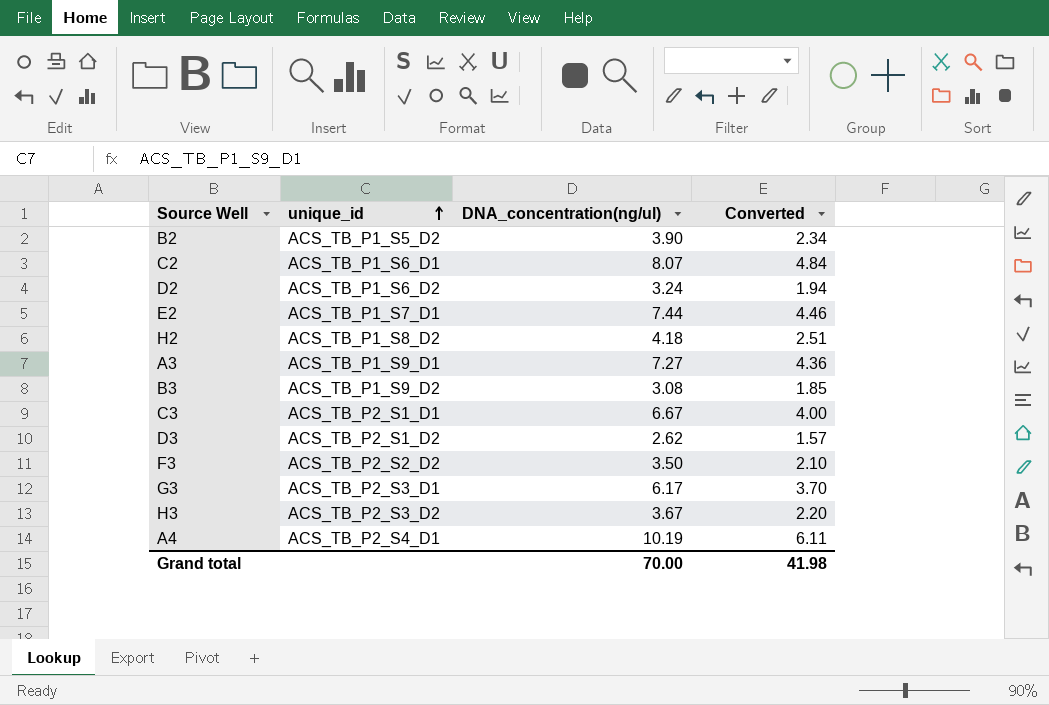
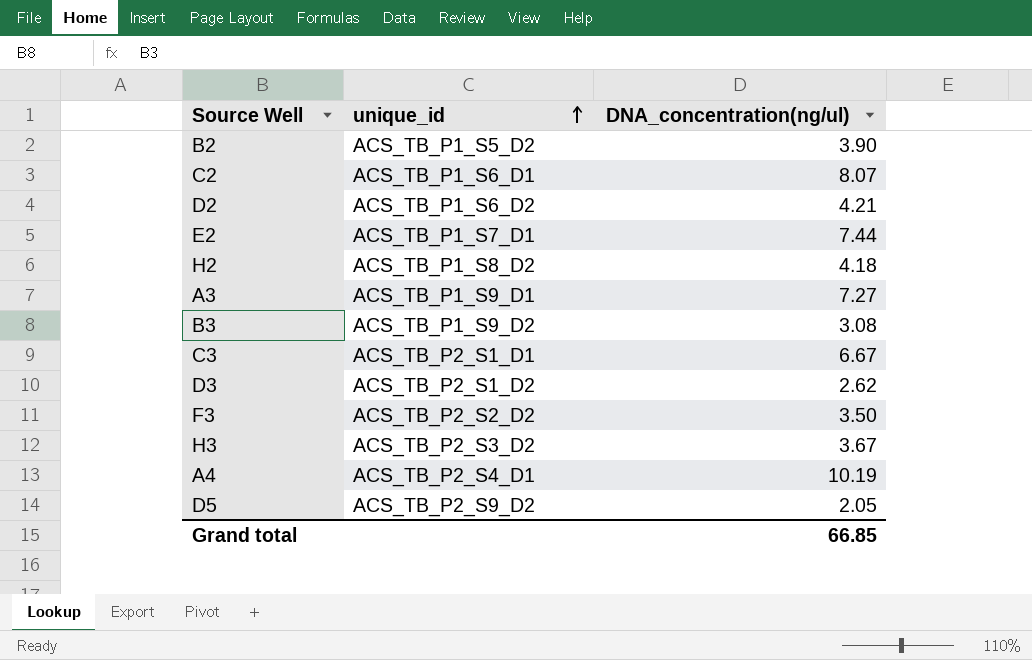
column Converted | formula: [DNA_concentration(ng/ul)] * 0.6 -> none
row G3: ACS_TB_P2_S3_D1 | 6.17 | 3.70 -> none
D2 | DNA_concentration(ng/ul): 3.24 -> 4.21
row D5: none -> ACS_TB_P2_S9_D2 | 2.05
Grand total | DNA_concentration(ng/ul): 70.00 -> 66.85

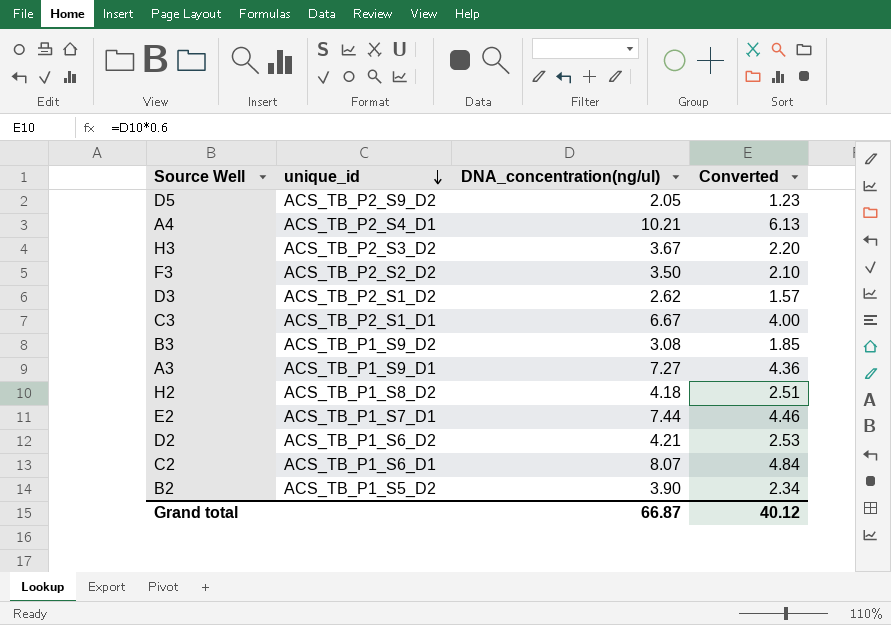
row order: unique_id ascending -> unique_id descending
column Converted | formula: none -> [DNA_concentration(ng/ul)] * 0.6
A4 | DNA_concentration(ng/ul): 10.19 -> 10.21
Grand total | DNA_concentration(ng/ul): 66.85 -> 66.87

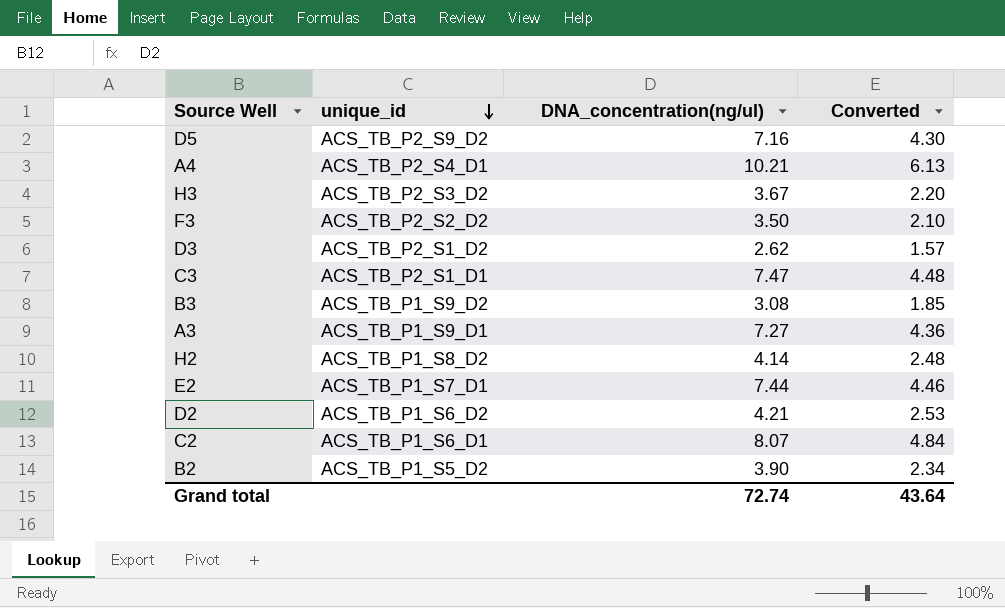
D5 | DNA_concentration(ng/ul): 2.05 -> 7.16
D5 | Converted: 1.23 -> 4.30
C3 | DNA_concentration(ng/ul): 6.67 -> 7.47
C3 | Converted: 4.00 -> 4.48
H2 | DNA_concentration(ng/ul): 4.18 -> 4.14
H2 | Converted: 2.51 -> 2.48
Grand total | DNA_concentration(ng/ul): 66.87 -> 72.74
Grand total | Converted: 40.12 -> 43.64

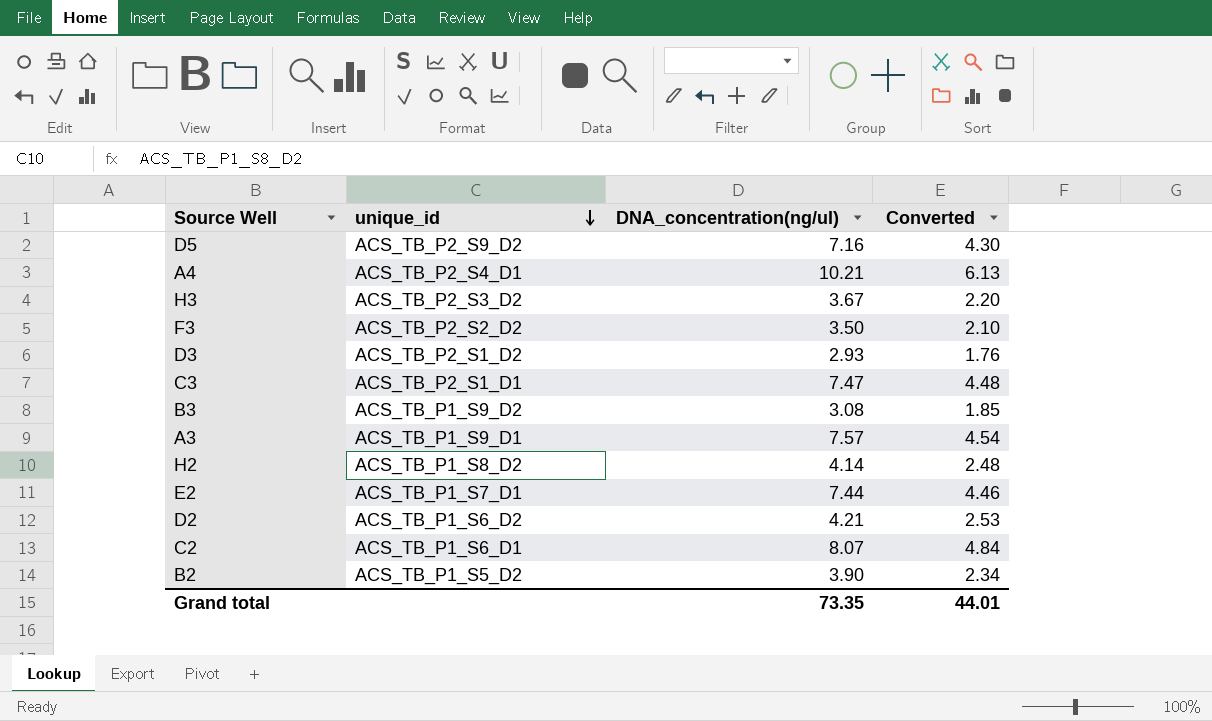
D3 | DNA_concentration(ng/ul): 2.62 -> 2.93
D3 | Converted: 1.57 -> 1.76
A3 | DNA_concentration(ng/ul): 7.27 -> 7.57
A3 | Converted: 4.36 -> 4.54
Grand total | DNA_concentration(ng/ul): 72.74 -> 73.35
Grand total | Converted: 43.64 -> 44.01

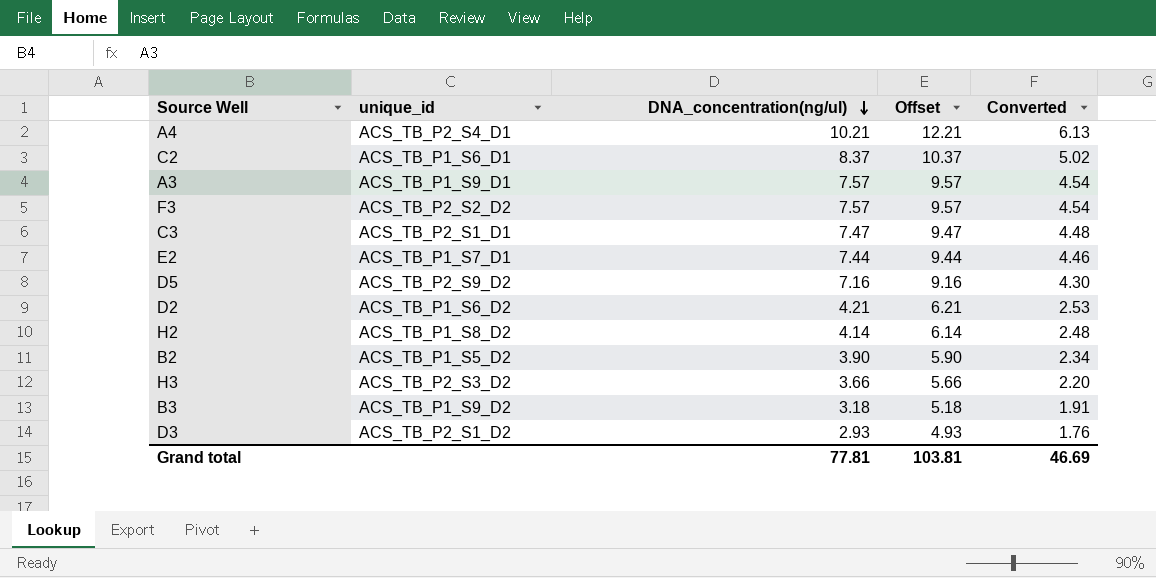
row order: unique_id descending -> DNA_concentration(ng/ul) descending
column Offset | formula: none -> [DNA_concentration(ng/ul)] + 2
C2 | DNA_concentration(ng/ul): 8.07 -> 8.37
C2 | Converted: 4.84 -> 5.02
F3 | DNA_concentration(ng/ul): 3.50 -> 7.57
F3 | Converted: 2.10 -> 4.54
H3 | DNA_concentration(ng/ul): 3.67 -> 3.66
B3 | DNA_concentration(ng/ul): 3.08 -> 3.18
B3 | Converted: 1.85 -> 1.91
Grand total | DNA_concentration(ng/ul): 73.35 -> 77.81
Grand total | Converted: 44.01 -> 46.69

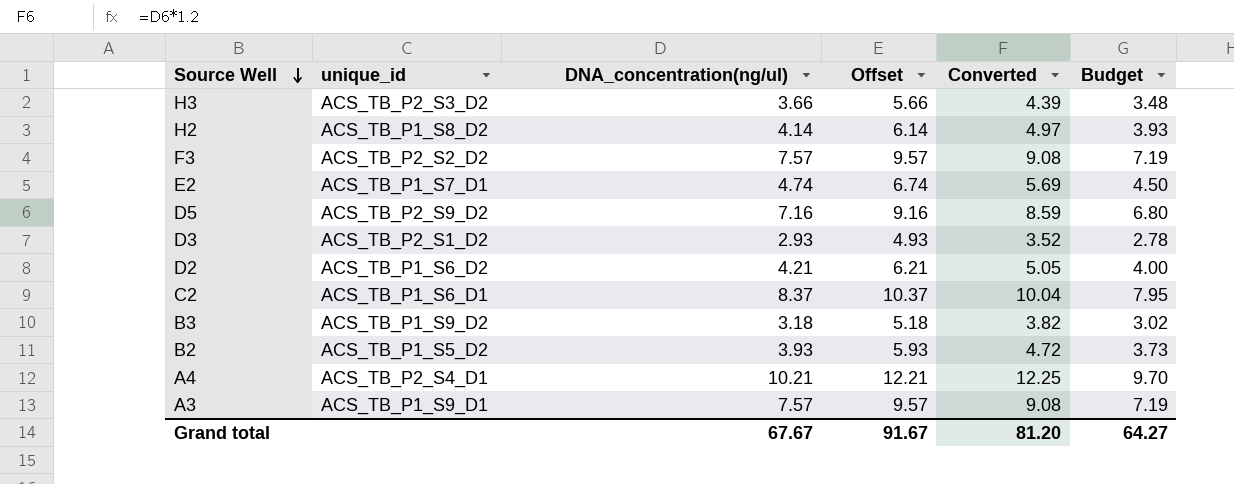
row order: DNA_concentration(ng/ul) descending -> Source Well descending
column Converted | formula: [DNA_concentration(ng/ul)] * 0.6 -> [DNA_concentration(ng/ul)] * 1.2
column Budget | formula: none -> [DNA_concentration(ng/ul)] * 0.95
row C3: ACS_TB_P2_S1_D1 | 7.47 | 9.47 | 4.48 -> none
E2 | DNA_concentration(ng/ul): 7.44 -> 4.74
E2 | Offset: 9.44 -> 6.74
B2 | DNA_concentration(ng/ul): 3.90 -> 3.93
B2 | Offset: 5.90 -> 5.93
Grand total | DNA_concentration(ng/ul): 77.81 -> 67.67
Grand total | Offset: 103.81 -> 91.67
Grand total | Converted: 46.69 -> 81.20

